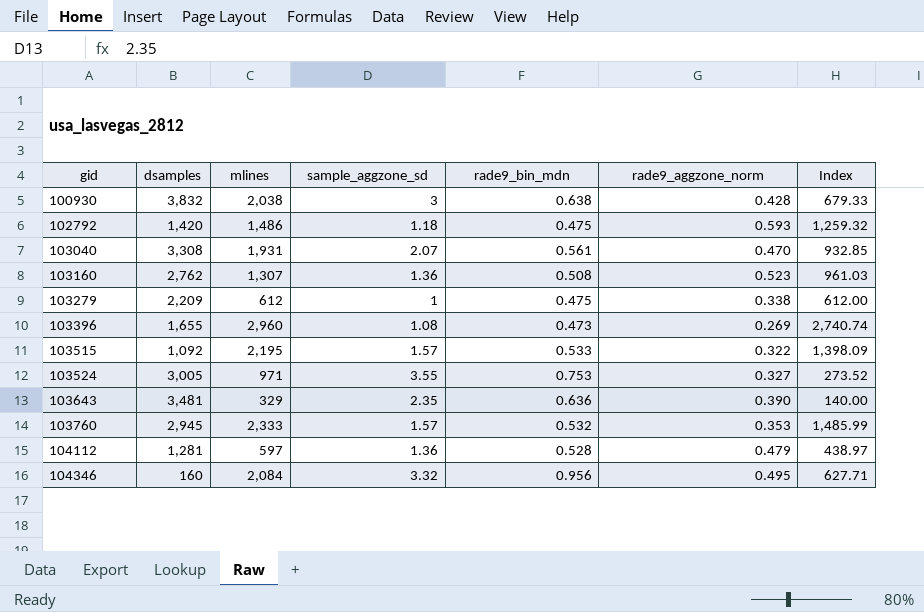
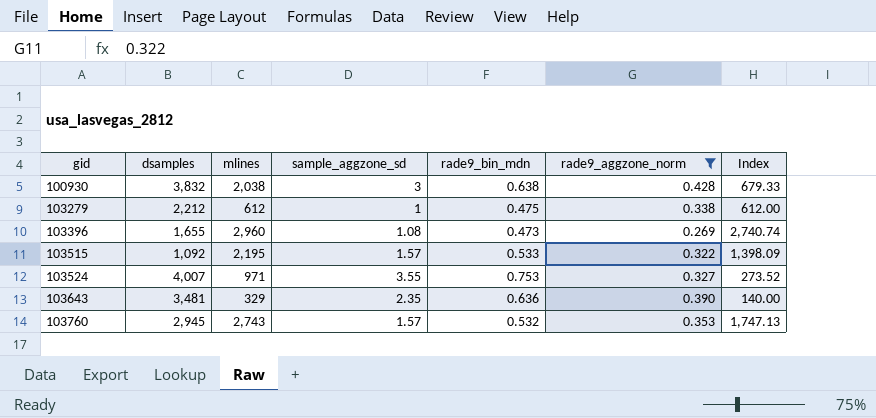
filter: none -> rade9_aggzone_norm <= 0.428
103279 | dsamples: 2,209 -> 2,212
103524 | dsamples: 3,005 -> 4,007
103760 | mlines: 2,333 -> 2,743
103760 | Index: 1,485.99 -> 1,747.13

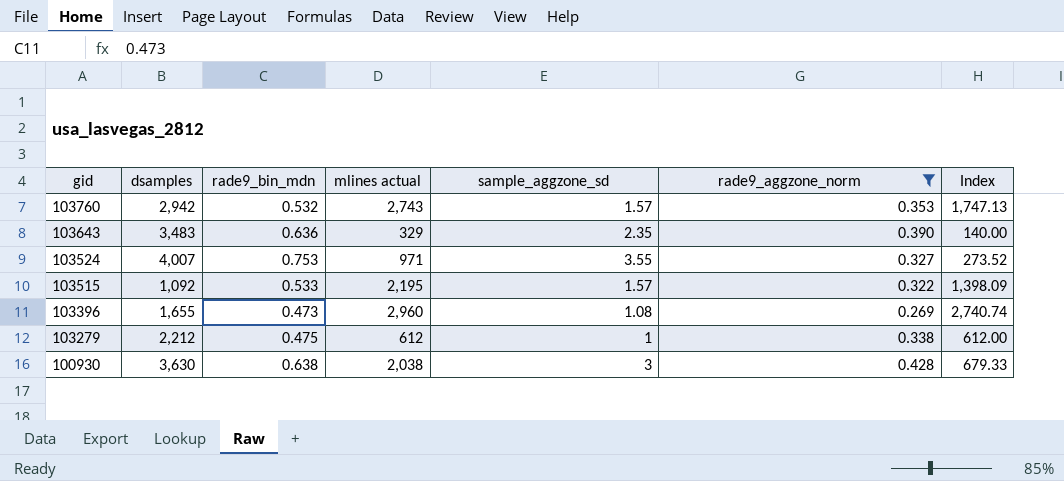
row order: gid ascending -> gid descending
column rade9_bin_mdn | position: 5 -> 3
column name: mlines -> mlines actual
103760 | dsamples: 2,945 -> 2,942
103643 | dsamples: 3,481 -> 3,483
100930 | dsamples: 3,832 -> 3,630

